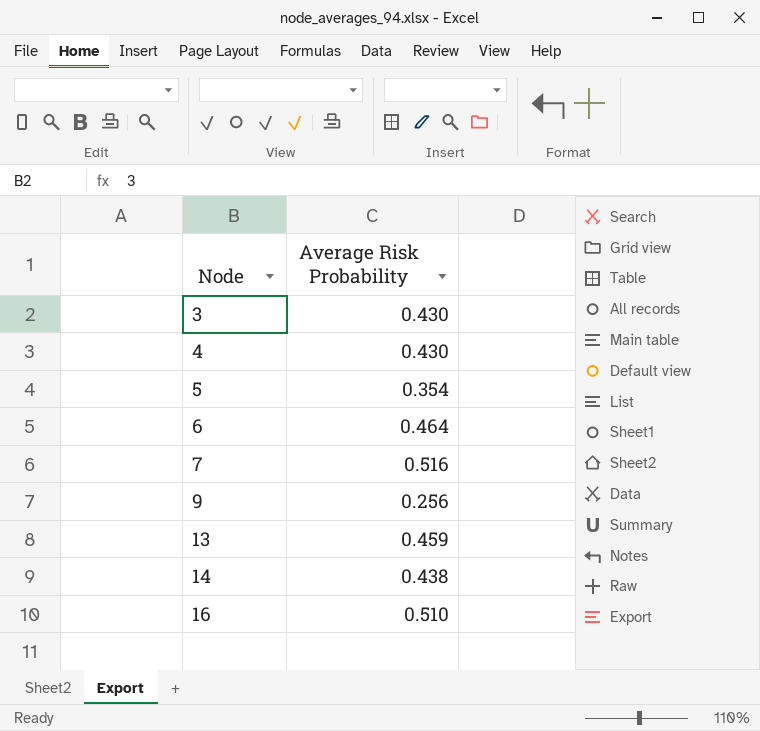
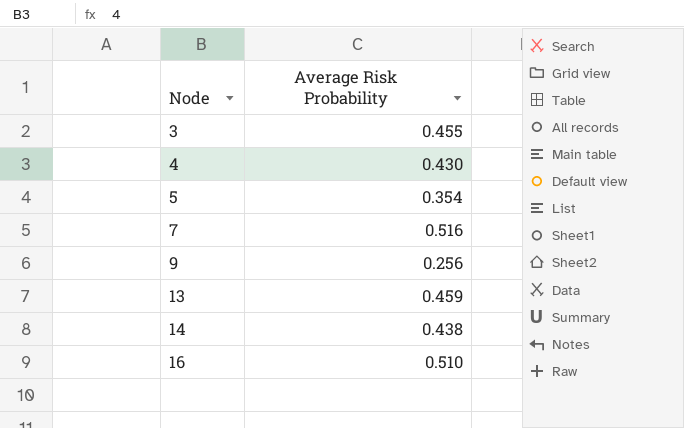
row 6: 0.464 -> none
3 | Average Risk Probability: 0.430 -> 0.455

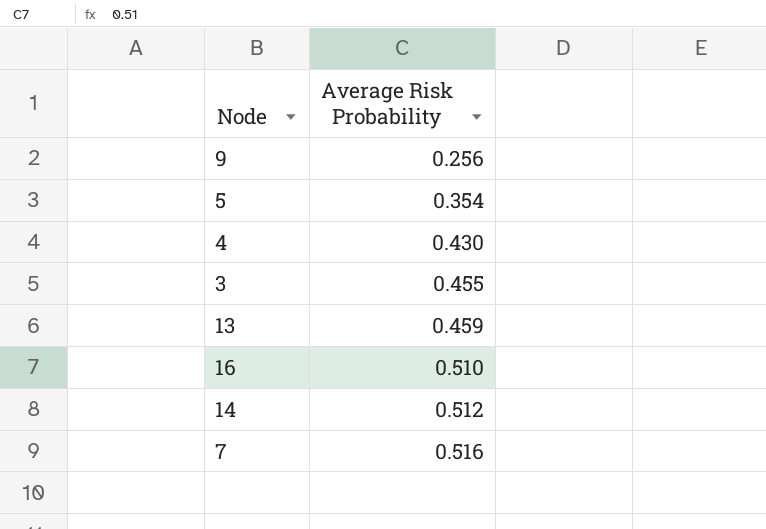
row order: Node ascending -> Average Risk Probability ascending
14 | Average Risk Probability: 0.438 -> 0.512

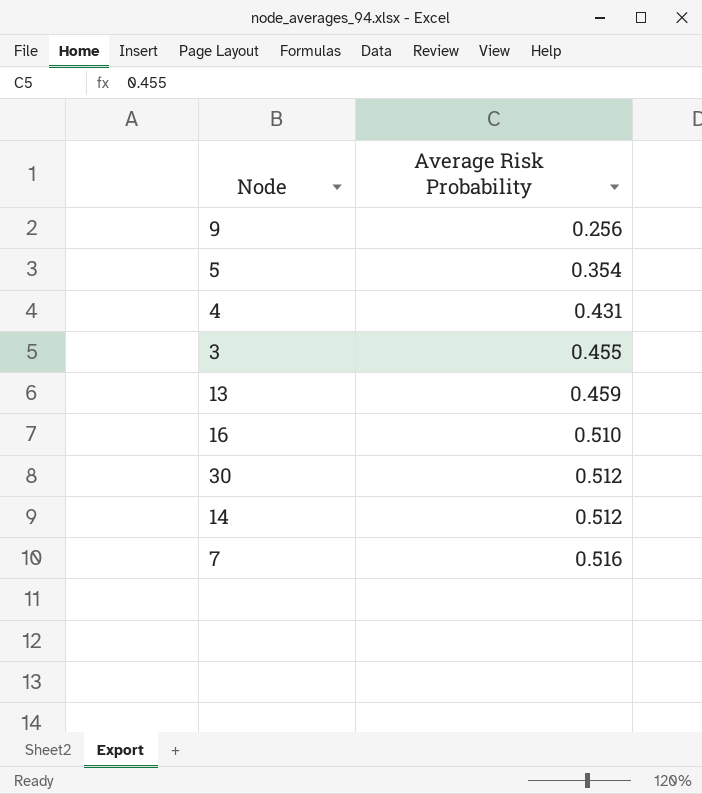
4 | Average Risk Probability: 0.430 -> 0.431
row 30: none -> 0.512

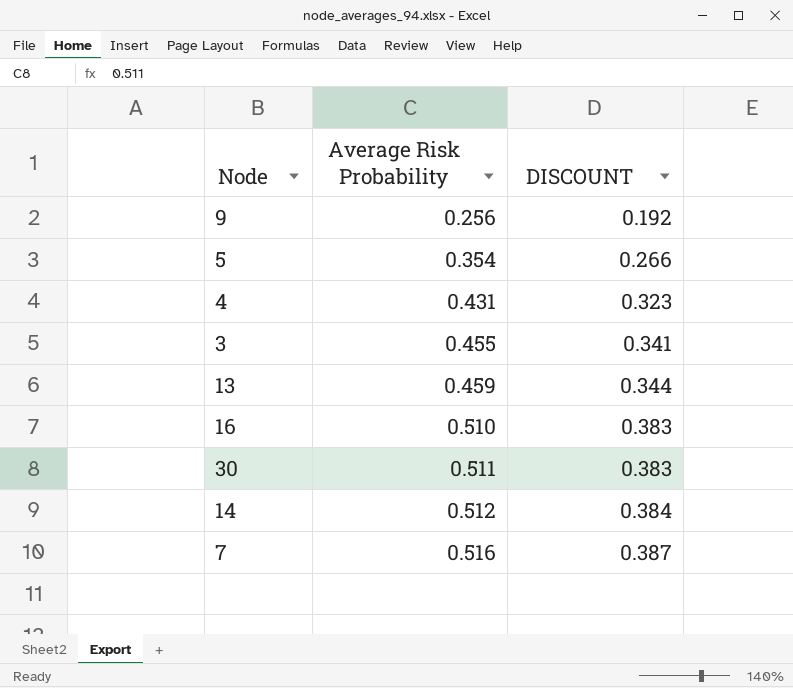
column DISCOUNT | formula: none -> [Average Risk Probability] * 0.75
30 | Average Risk Probability: 0.512 -> 0.511

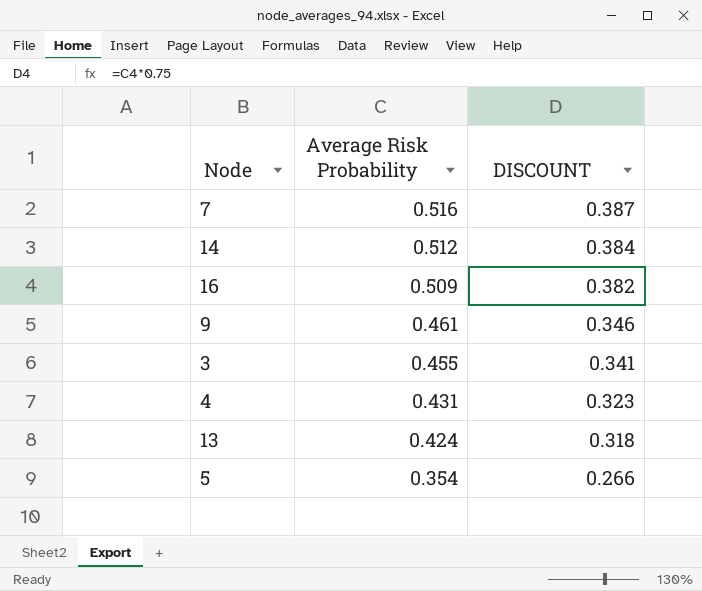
row order: Average Risk Probability ascending -> Average Risk Probability descending
row 30: 0.511 | 0.383 -> none
16 | Average Risk Probability: 0.510 -> 0.509
16 | DISCOUNT: 0.383 -> 0.382
9 | Average Risk Probability: 0.256 -> 0.461
9 | DISCOUNT: 0.192 -> 0.346
13 | Average Risk Probability: 0.459 -> 0.424
13 | DISCOUNT: 0.344 -> 0.318

